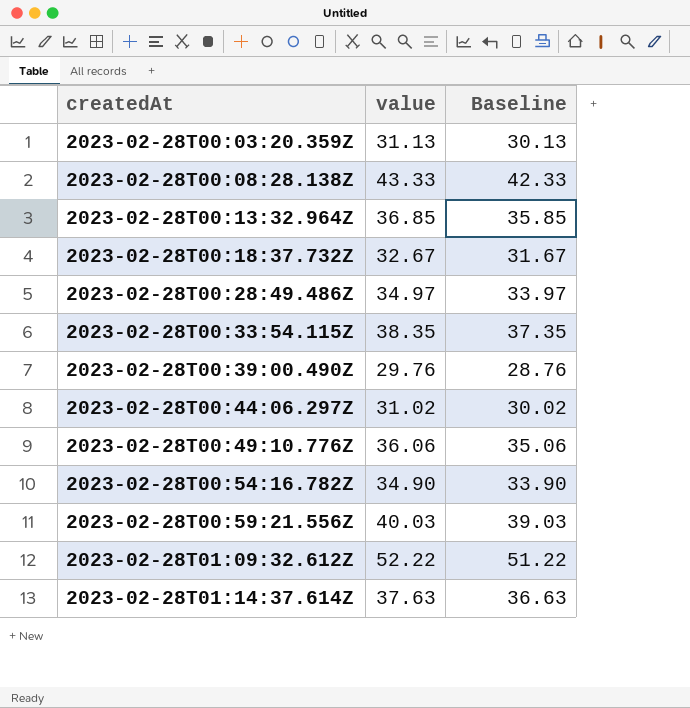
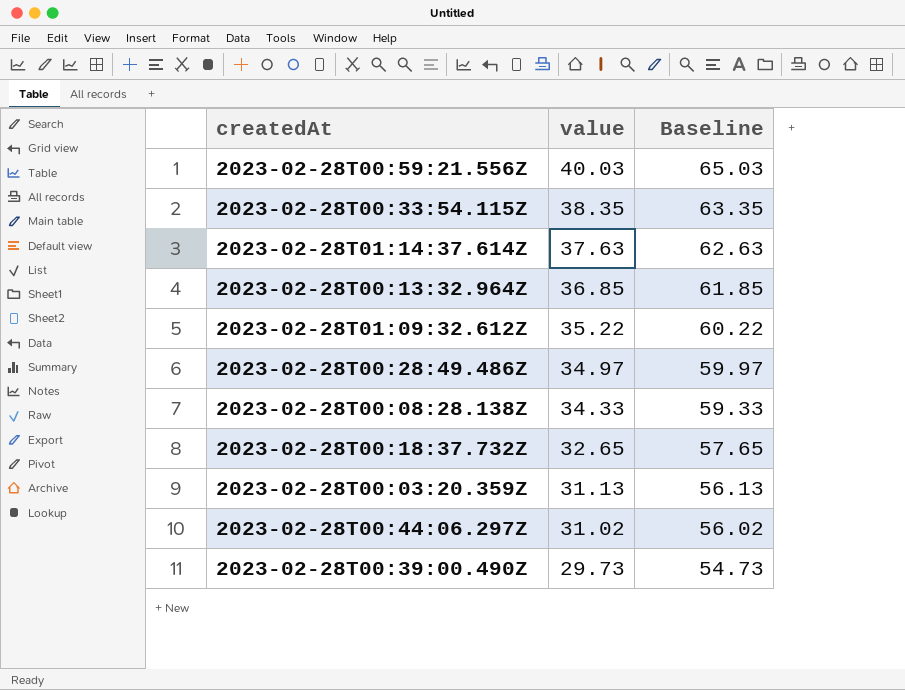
row order: createdAt ascending -> value descending
column Baseline | formula: [value] - 1 -> [value] + 25
row 2023-02-28T00:49:10.776Z: 36.06 | 35.06 -> none
row 2023-02-28T00:54:16.782Z: 34.90 | 33.90 -> none
2023-02-28T01:09:32.612Z | value: 52.22 -> 35.22
2023-02-28T00:08:28.138Z | value: 43.33 -> 34.33
2023-02-28T00:18:37.732Z | value: 32.67 -> 32.65
2023-02-28T00:39:00.490Z | value: 29.76 -> 29.73

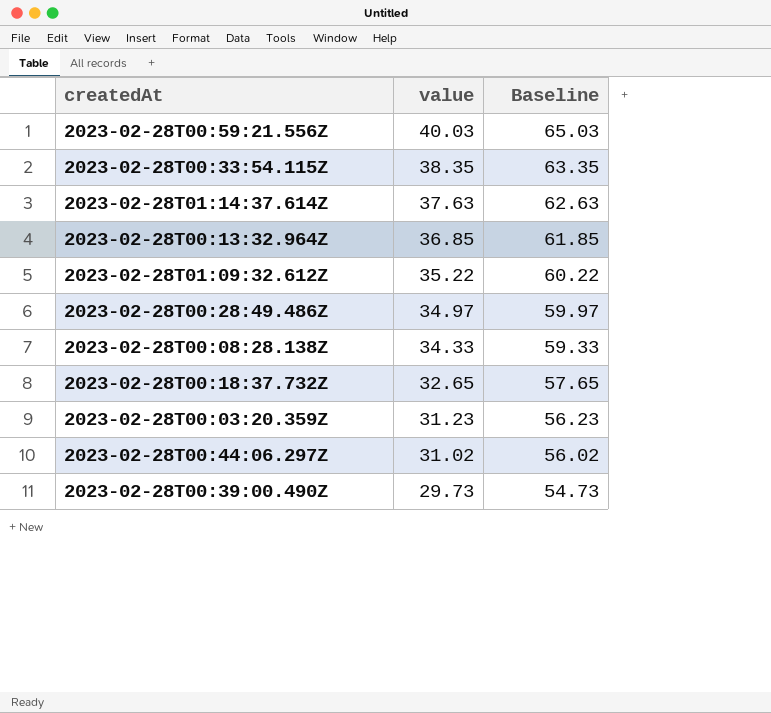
2023-02-28T00:03:20.359Z | value: 31.13 -> 31.23
2023-02-28T00:03:20.359Z | Baseline: 56.13 -> 56.23

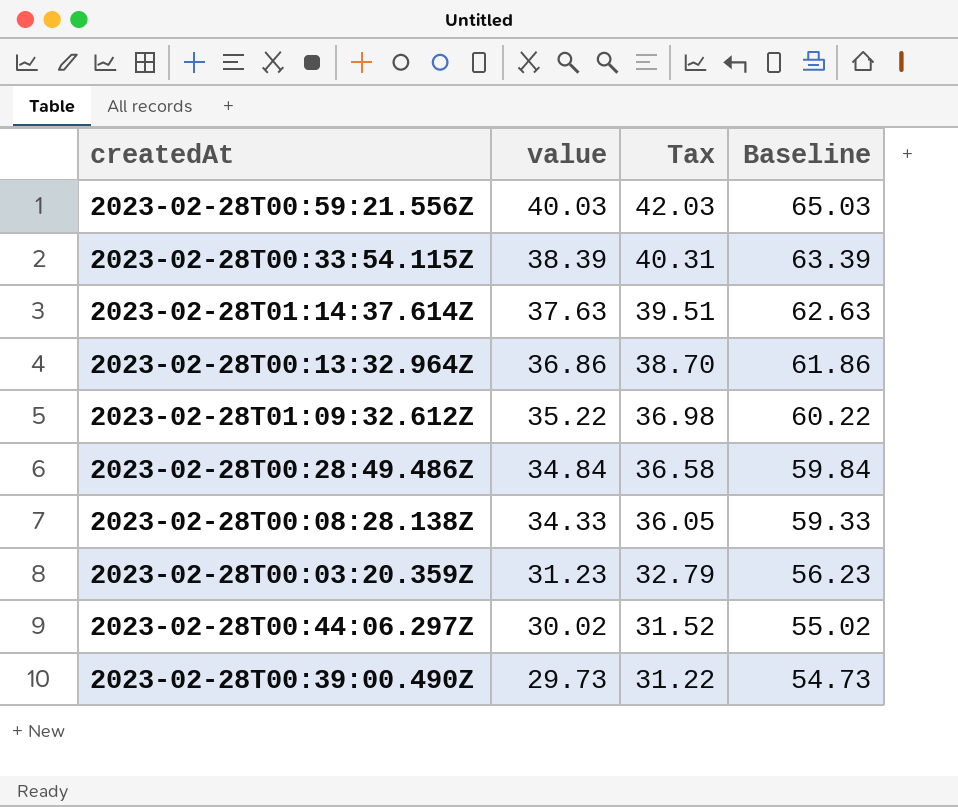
column Tax | formula: none -> [value] * 1.05
row 2023-02-28T00:18:37.732Z: 32.65 | 57.65 -> none
2023-02-28T00:33:54.115Z | value: 38.35 -> 38.39
2023-02-28T00:33:54.115Z | Baseline: 63.35 -> 63.39
2023-02-28T00:13:32.964Z | value: 36.85 -> 36.86
2023-02-28T00:13:32.964Z | Baseline: 61.85 -> 61.86
2023-02-28T00:28:49.486Z | value: 34.97 -> 34.84
2023-02-28T00:28:49.486Z | Baseline: 59.97 -> 59.84
2023-02-28T00:44:06.297Z | value: 31.02 -> 30.02
2023-02-28T00:44:06.297Z | Baseline: 56.02 -> 55.02

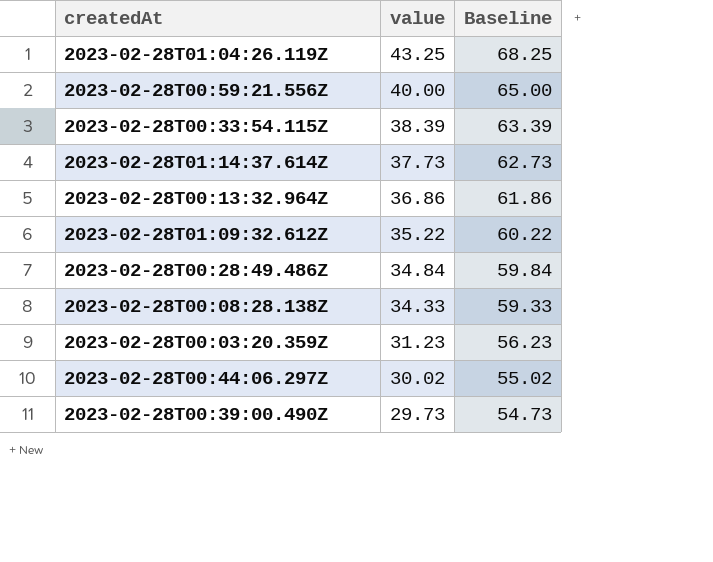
column Tax | formula: [value] * 1.05 -> none
row 2023-02-28T01:04:26.119Z: none -> 43.25 | 68.25
2023-02-28T00:59:21.556Z | value: 40.03 -> 40.00
2023-02-28T00:59:21.556Z | Baseline: 65.03 -> 65.00
2023-02-28T01:14:37.614Z | value: 37.63 -> 37.73
2023-02-28T01:14:37.614Z | Baseline: 62.63 -> 62.73

